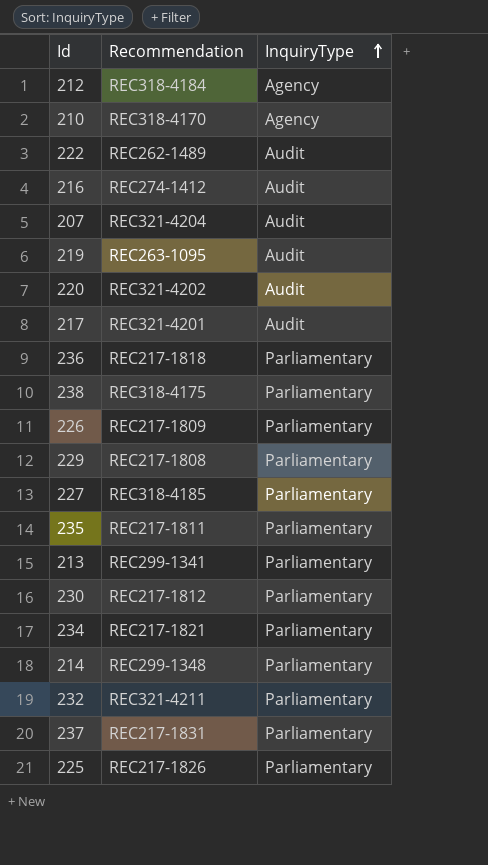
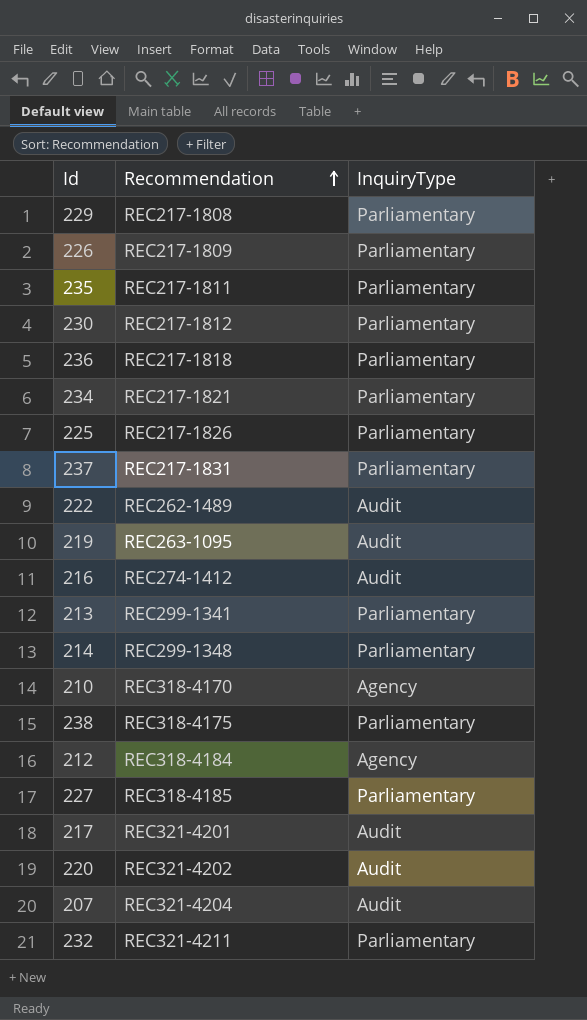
row order: InquiryType ascending -> Recommendation ascending

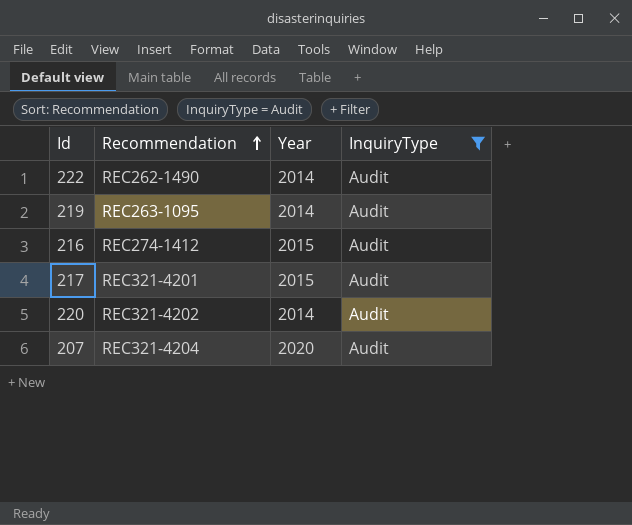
filter: none -> InquiryType = Audit
column Year | position: none -> 3
222 | Recommendation: REC262-1489 -> REC262-1490

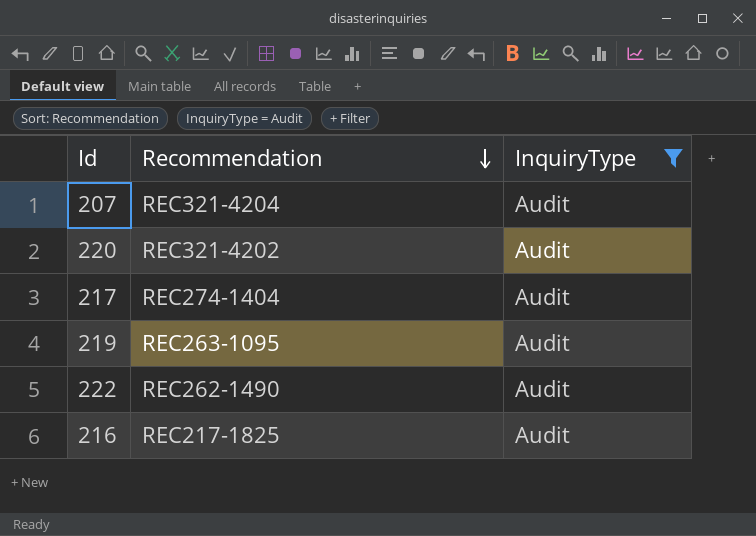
row order: Recommendation ascending -> Recommendation descending
column Year | position: 3 -> none
217 | Recommendation: REC321-4201 -> REC274-1404
216 | Recommendation: REC274-1412 -> REC217-1825

